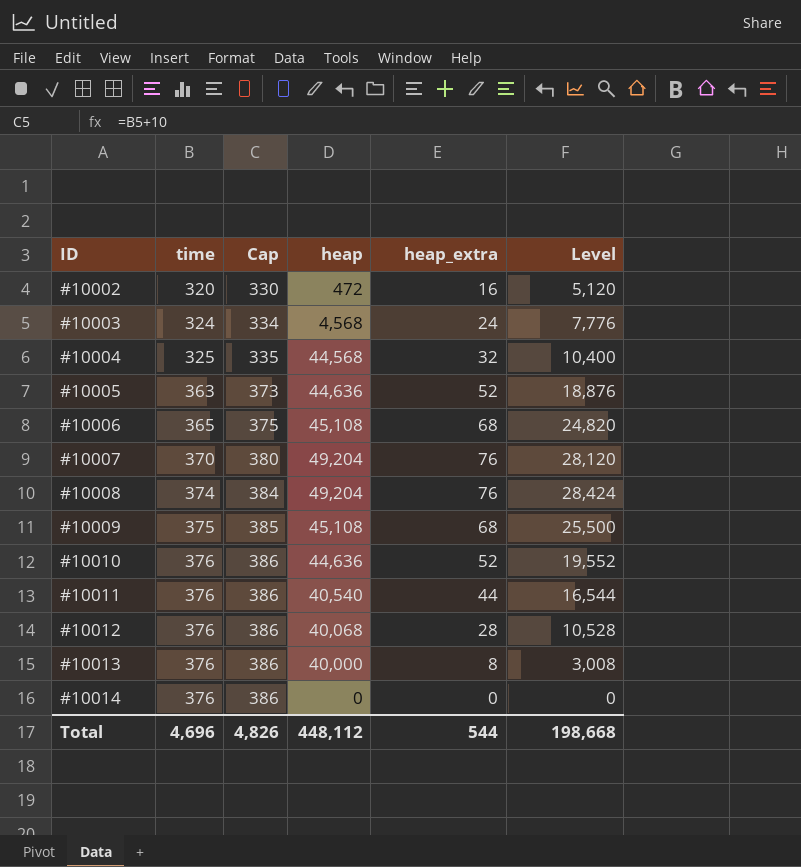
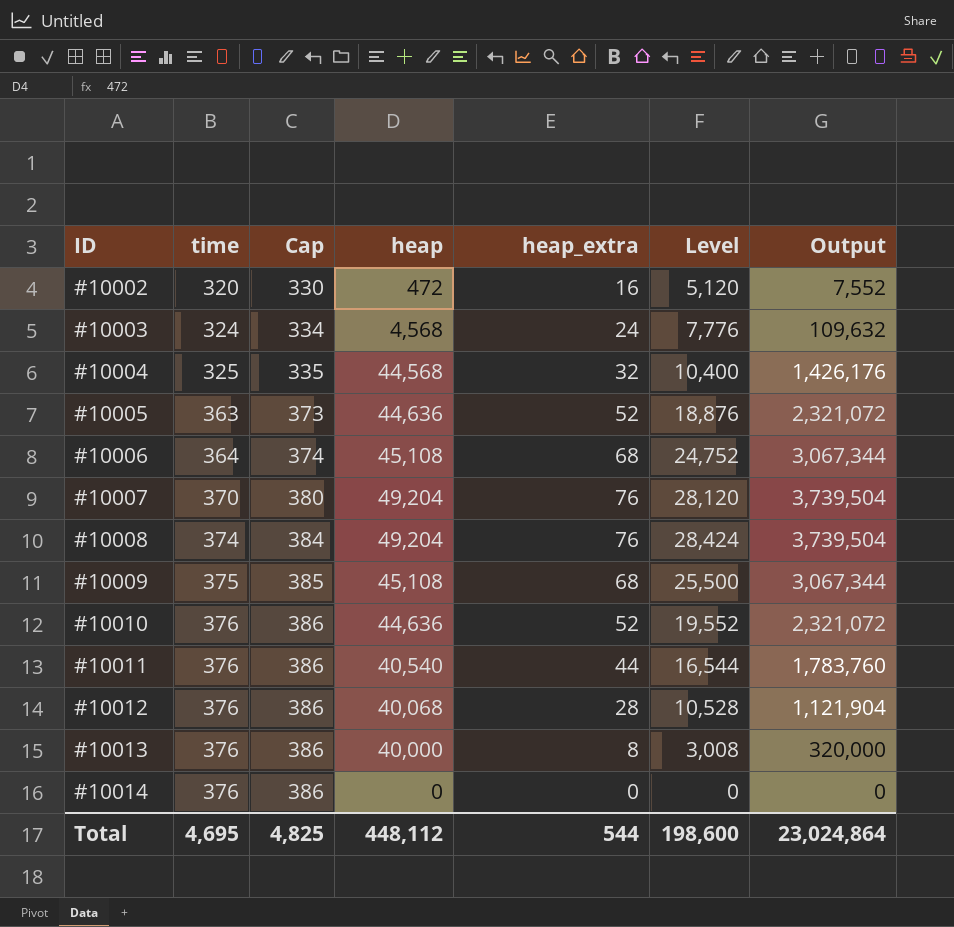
column Output | formula: none -> [heap] * [heap_extra]
#10006 | time: 365 -> 364
#10006 | Cap: 375 -> 374
#10006 | Level: 24,820 -> 24,752
Total | time: 4,696 -> 4,695
Total | Cap: 4,826 -> 4,825
Total | Level: 198,668 -> 198,600

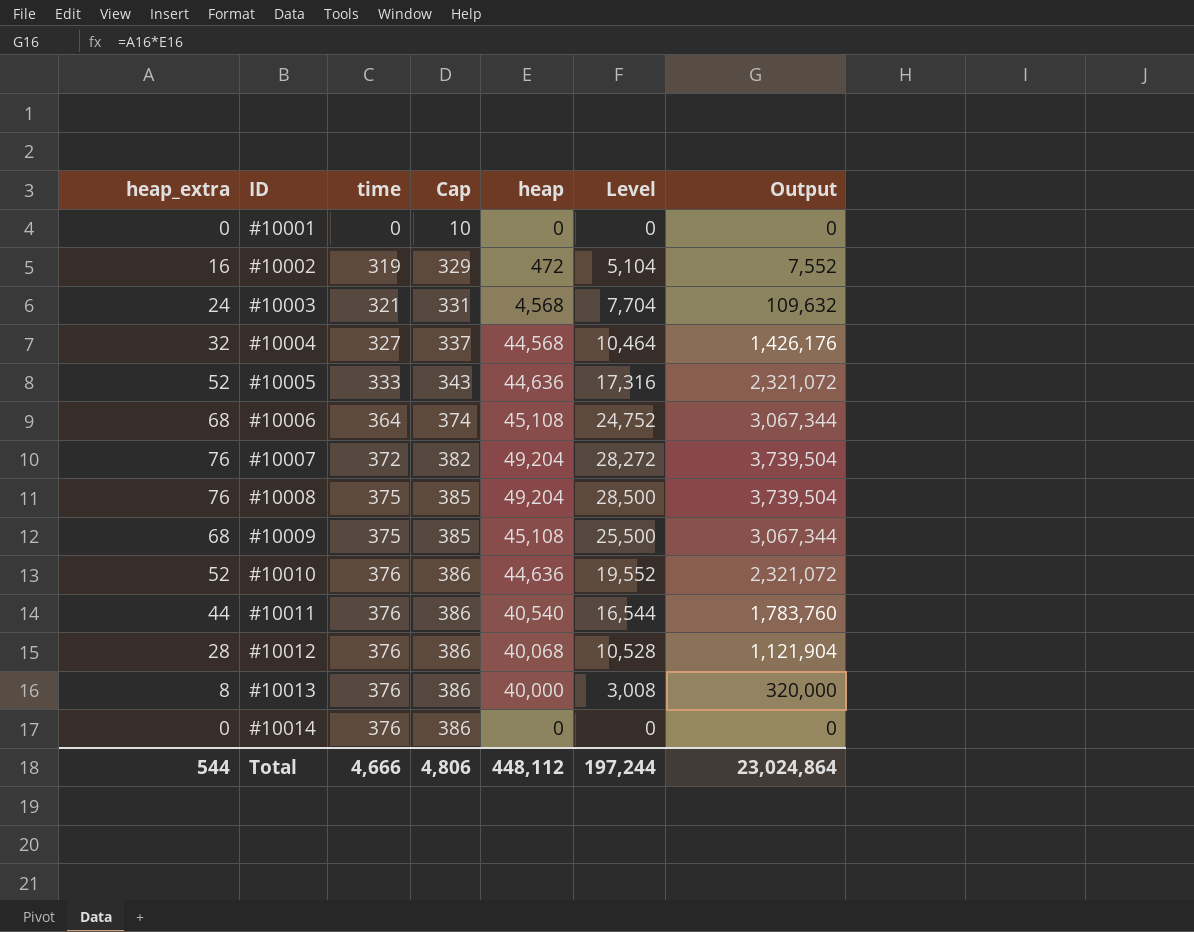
column heap_extra | position: 5 -> 1
row #10001: none -> 0 | 0 | 10 | 0 | 0 | 0
#10002 | time: 320 -> 319
#10002 | Cap: 330 -> 329
#10002 | Level: 5,120 -> 5,104
#10003 | time: 324 -> 321
#10003 | Cap: 334 -> 331
#10003 | Level: 7,776 -> 7,704
#10004 | time: 325 -> 327
#10004 | Cap: 335 -> 337
#10004 | Level: 10,400 -> 10,464
#10005 | time: 363 -> 333
#10005 | Cap: 373 -> 343
#10005 | Level: 18,876 -> 17,316
#10007 | time: 370 -> 372
#10007 | Cap: 380 -> 382
#10007 | Level: 28,120 -> 28,272
#10008 | time: 374 -> 375
#10008 | Cap: 384 -> 385
#10008 | Level: 28,424 -> 28,500
Total | time: 4,695 -> 4,666
Total | Cap: 4,825 -> 4,806
Total | Level: 198,600 -> 197,244

